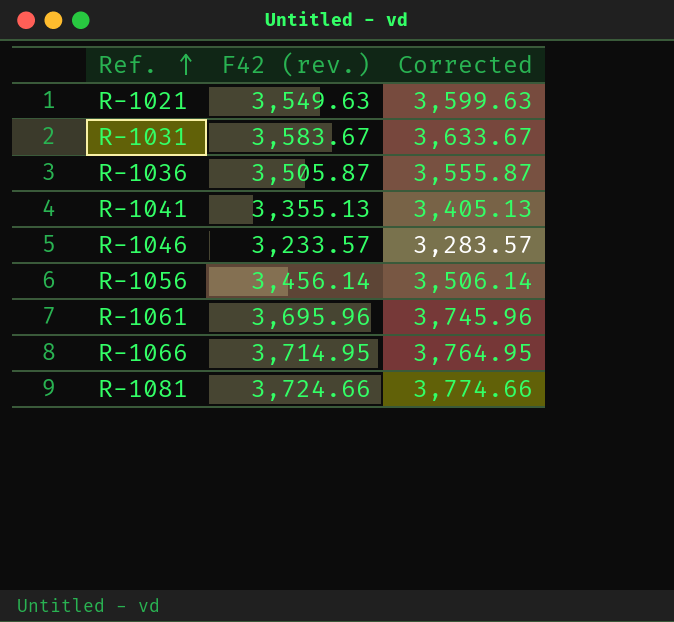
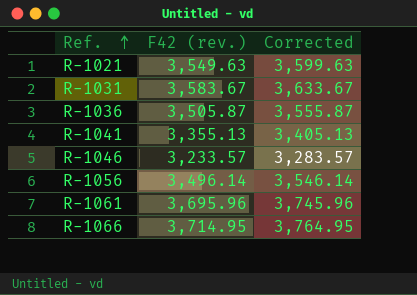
row R-1081: 3,724.66 | 3,774.66 -> none
R-1056 | F42 (rev.): 3,456.14 -> 3,496.14
R-1056 | Corrected: 3,506.14 -> 3,546.14

